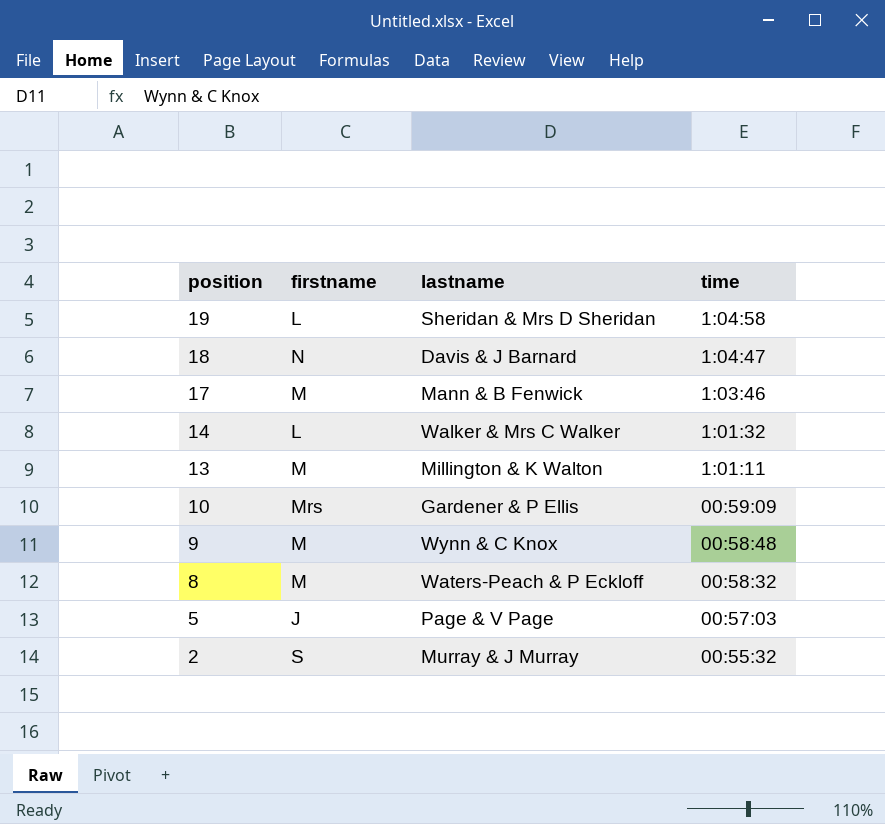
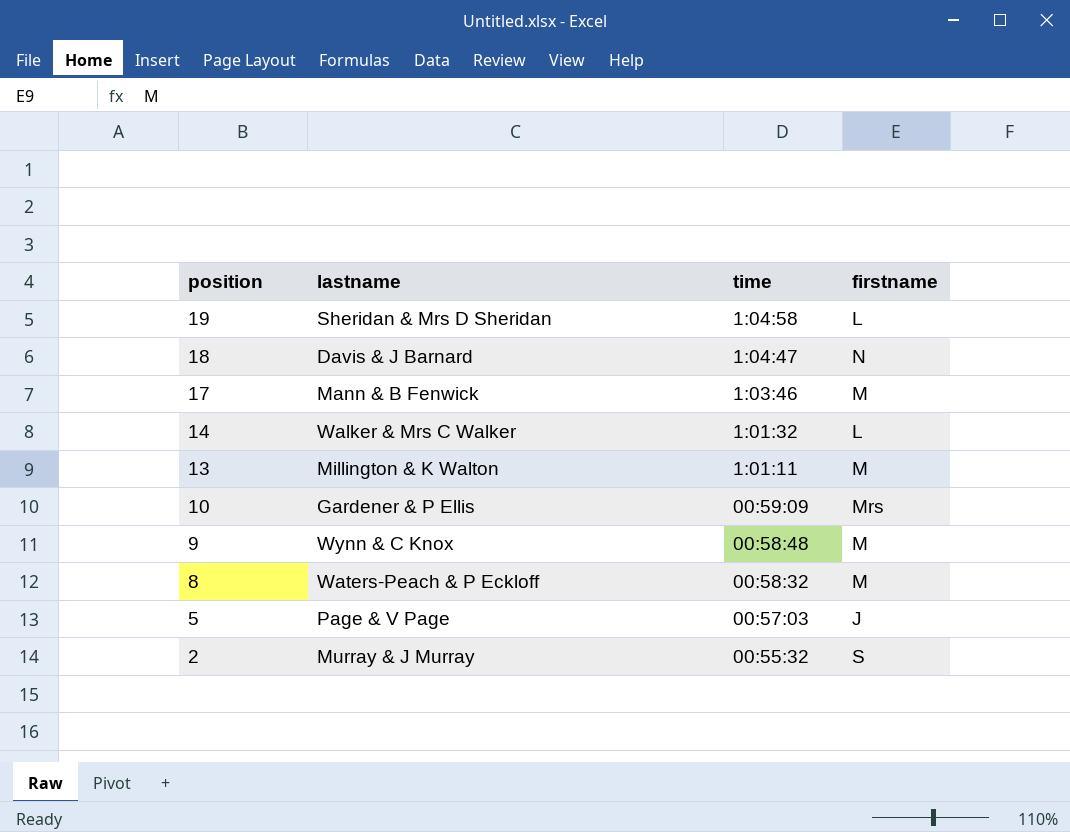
column firstname | position: 2 -> 4

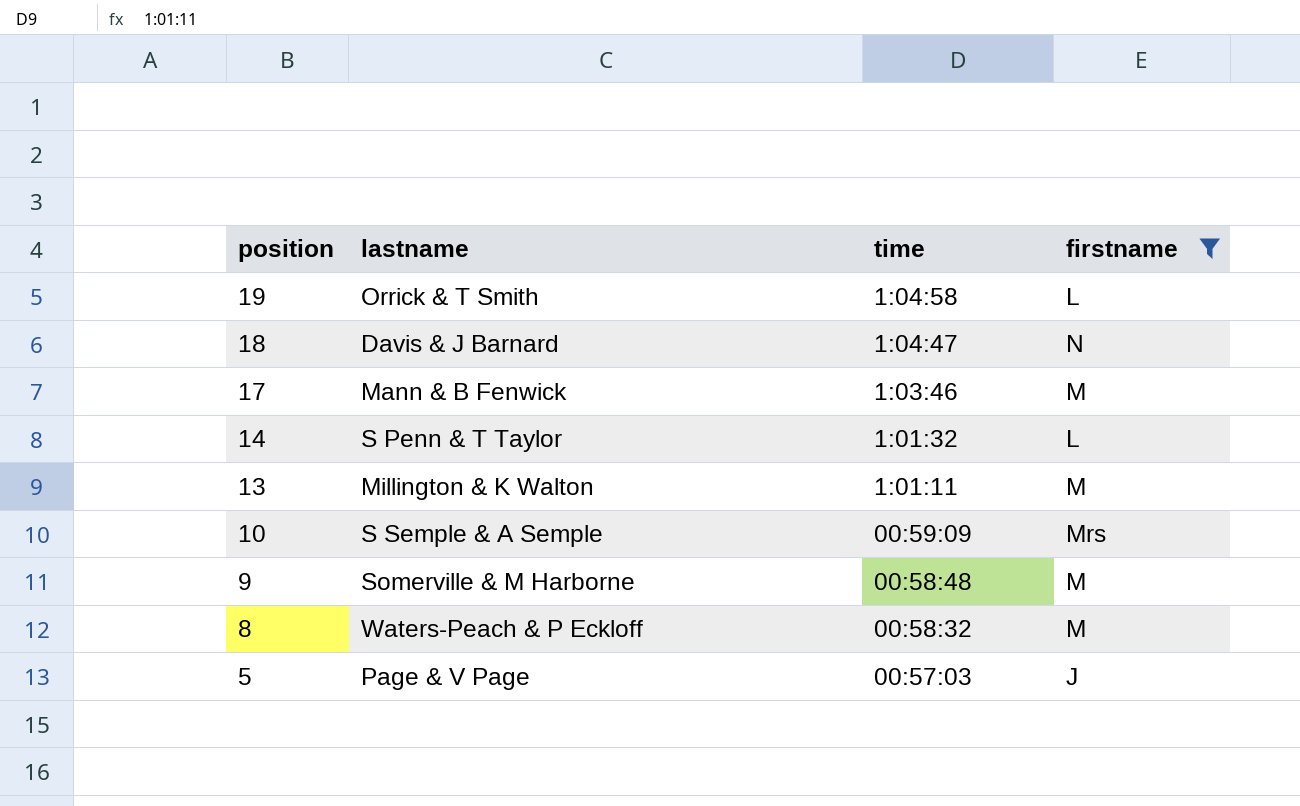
filter: none -> firstname != S
19 | lastname: Sheridan & Mrs D Sheridan -> Orrick & T Smith
14 | lastname: Walker & Mrs C Walker -> S Penn & T Taylor
10 | lastname: Gardener & P Ellis -> S Semple & A Semple
9 | lastname: Wynn & C Knox -> Somerville & M Harborne

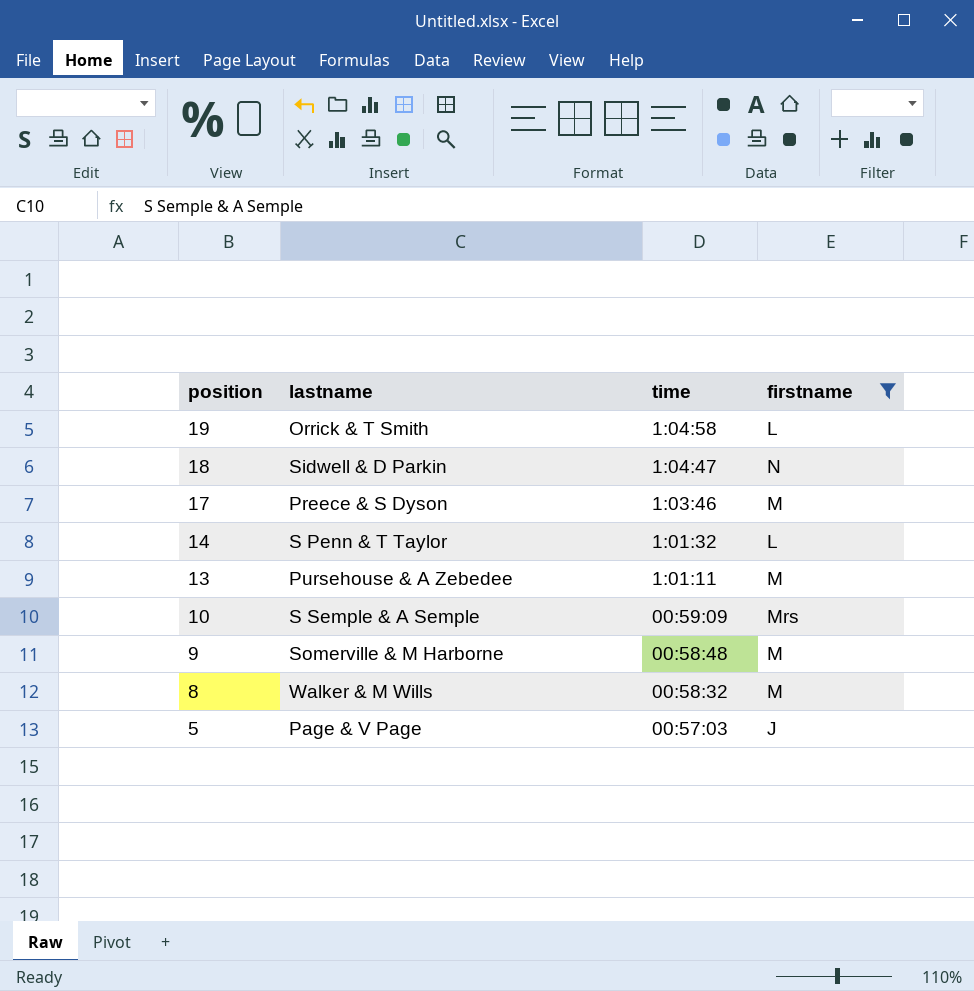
18 | lastname: Davis & J Barnard -> Sidwell & D Parkin
17 | lastname: Mann & B Fenwick -> Preece & S Dyson
13 | lastname: Millington & K Walton -> Pursehouse & A Zebedee
8 | lastname: Waters-Peach & P Eckloff -> Walker & M Wills

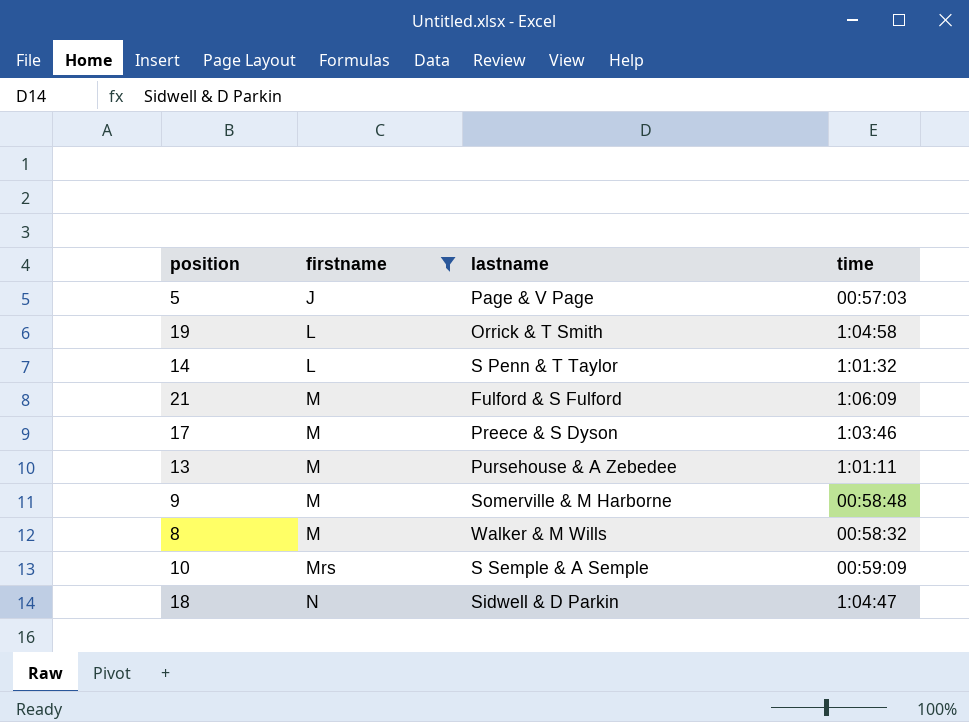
row order: position descending -> firstname ascending
column firstname | position: 4 -> 2
row 21: none -> M | Fulford & S Fulford | 1:06:09

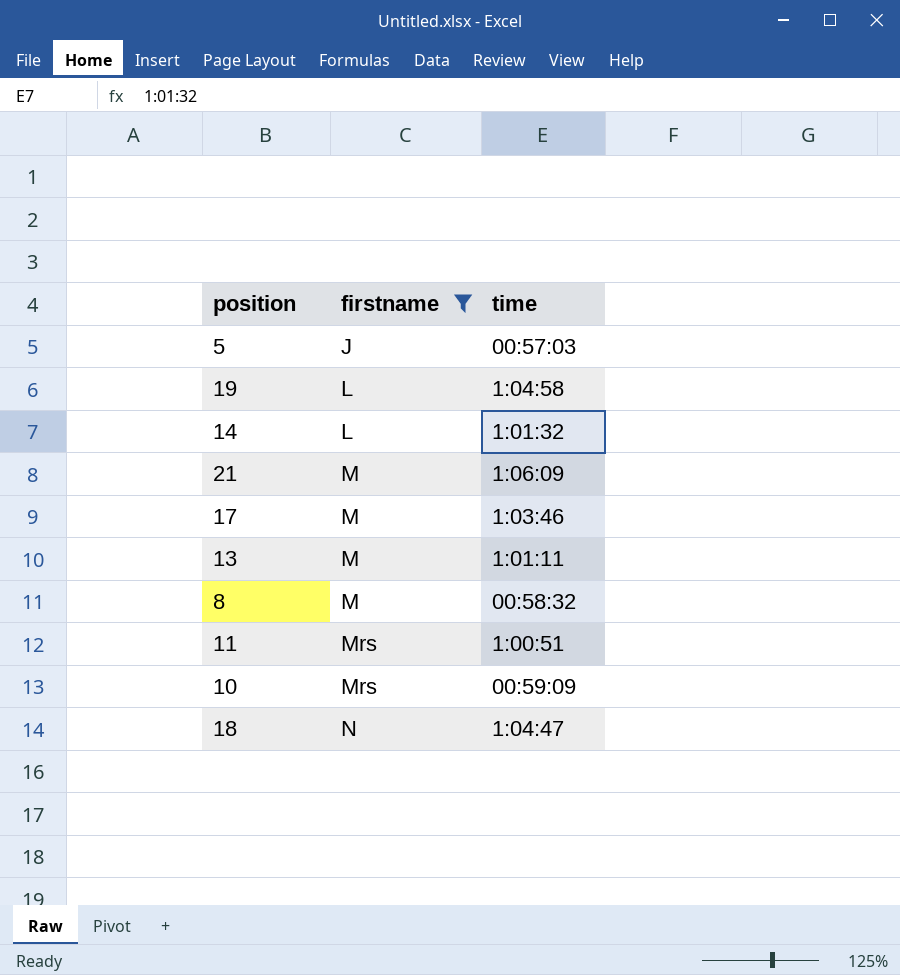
column lastname | position: 3 -> none
row 9: M | Somerville & M Harborne | 00:58:48 -> none
row 11: none -> Mrs | 1:00:51

